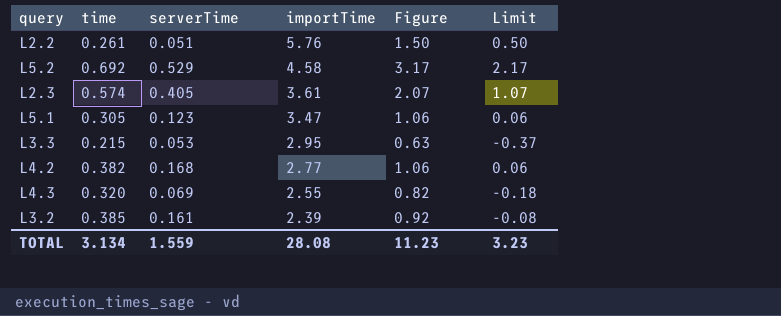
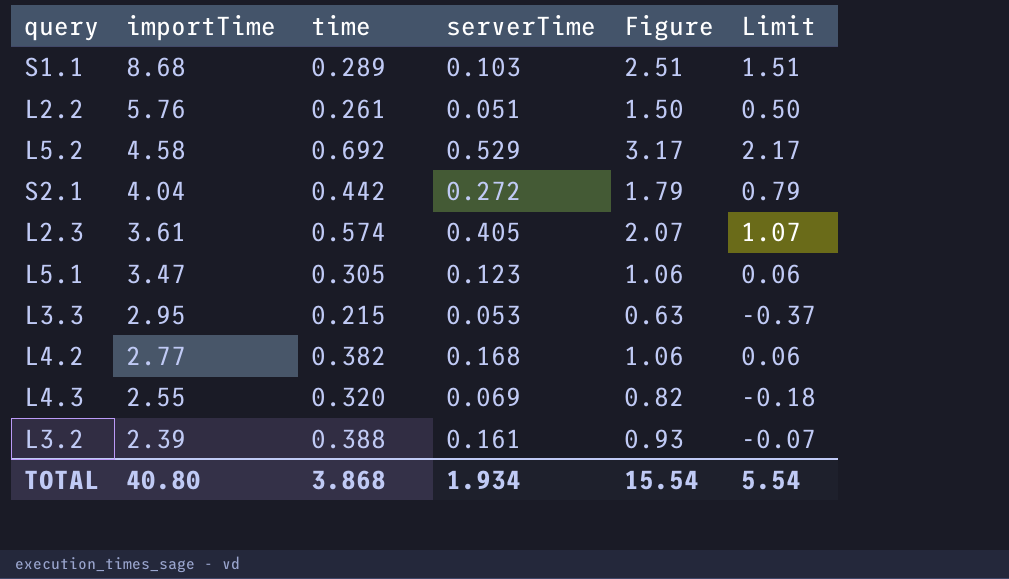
column importTime | position: 4 -> 2
row S1.1: none -> 8.68 | 0.289 | 0.103 | 2.51 | 1.51
row S2.1: none -> 4.04 | 0.442 | 0.272 | 1.79 | 0.79
L3.2 | time: 0.385 -> 0.388
L3.2 | Figure: 0.92 -> 0.93
L3.2 | Limit: -0.08 -> -0.07
TOTAL | importTime: 28.08 -> 40.80
TOTAL | time: 3.134 -> 3.868
TOTAL | serverTime: 1.559 -> 1.934
TOTAL | Figure: 11.23 -> 15.54
TOTAL | Limit: 3.23 -> 5.54

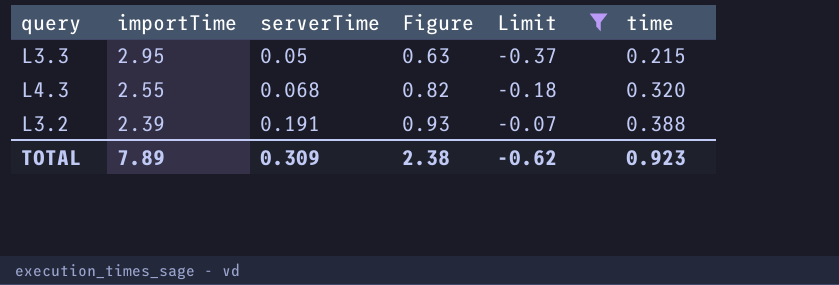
filter: none -> Limit <= -0.07
column time | position: 3 -> 6
L3.3 | serverTime: 0.053 -> 0.05
L4.3 | serverTime: 0.069 -> 0.068
L3.2 | serverTime: 0.161 -> 0.191
TOTAL | importTime: 40.80 -> 7.89
TOTAL | serverTime: 1.934 -> 0.309
TOTAL | Figure: 15.54 -> 2.38
TOTAL | Limit: 5.54 -> -0.62
TOTAL | time: 3.868 -> 0.923

